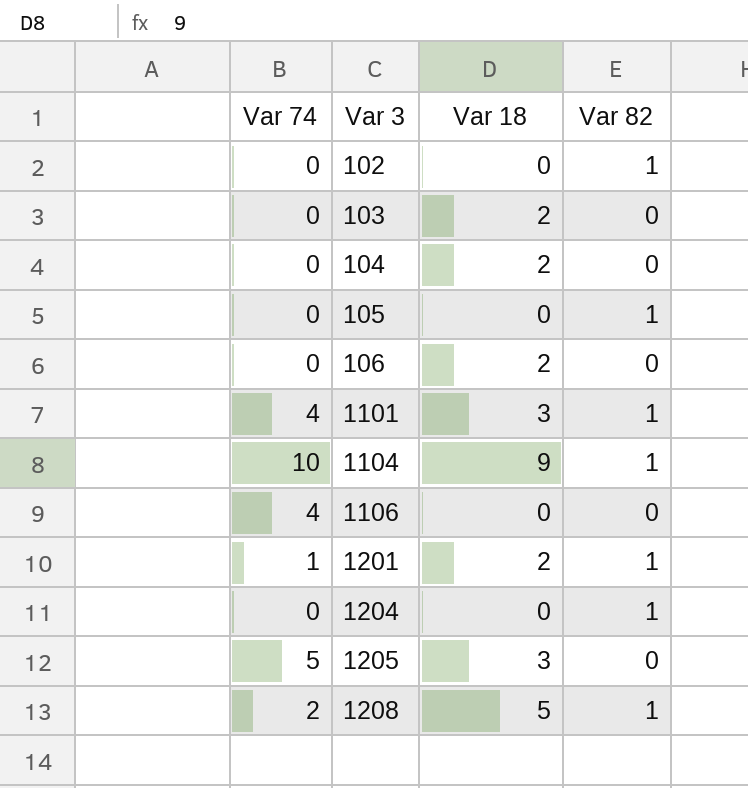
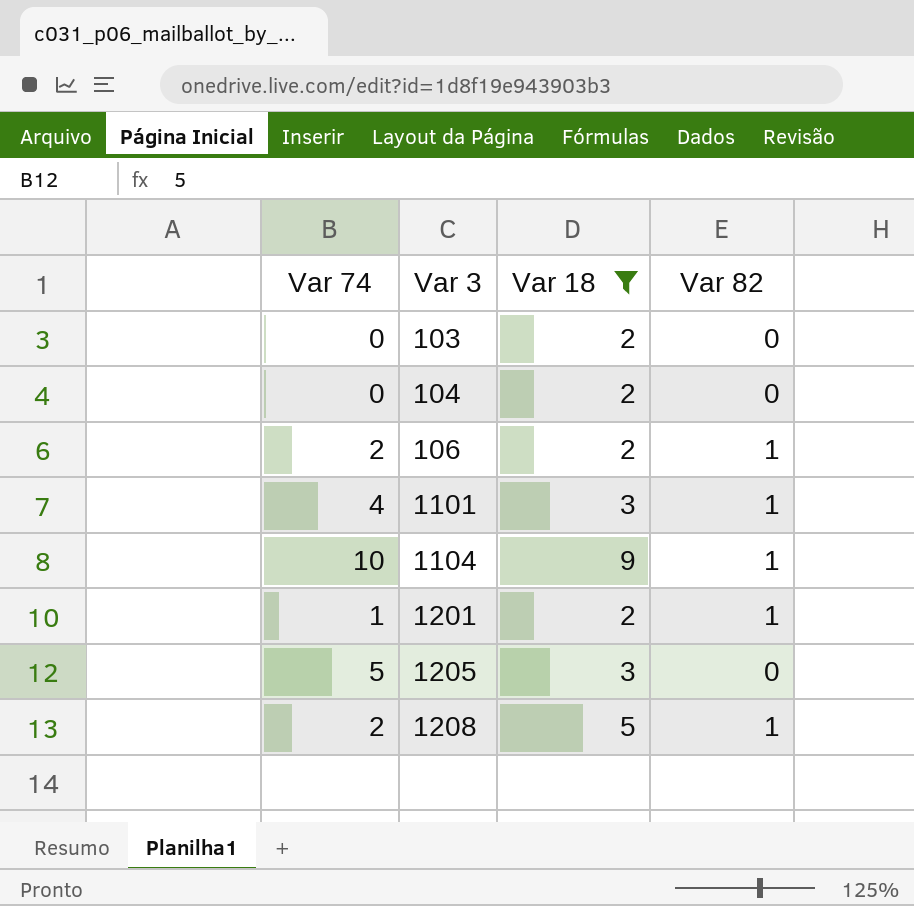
filter: none -> Var 18 != 0
106 | Var 74: 0 -> 2
106 | Var 82: 0 -> 1

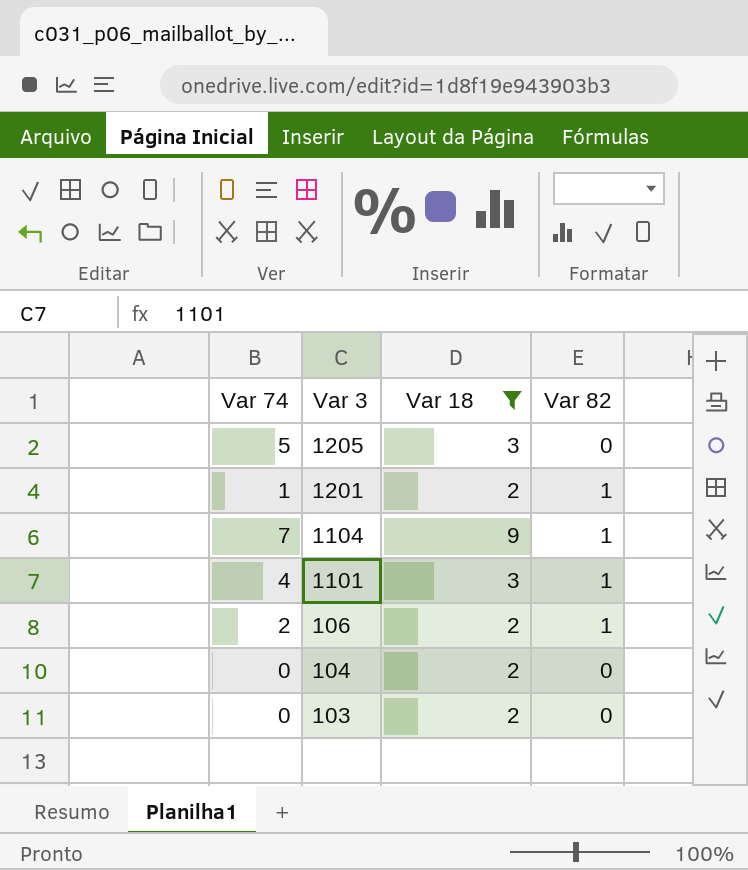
row order: Var 3 ascending -> Var 3 descending
row 1208: 2 | 5 | 1 -> none
1104 | Var 74: 10 -> 7

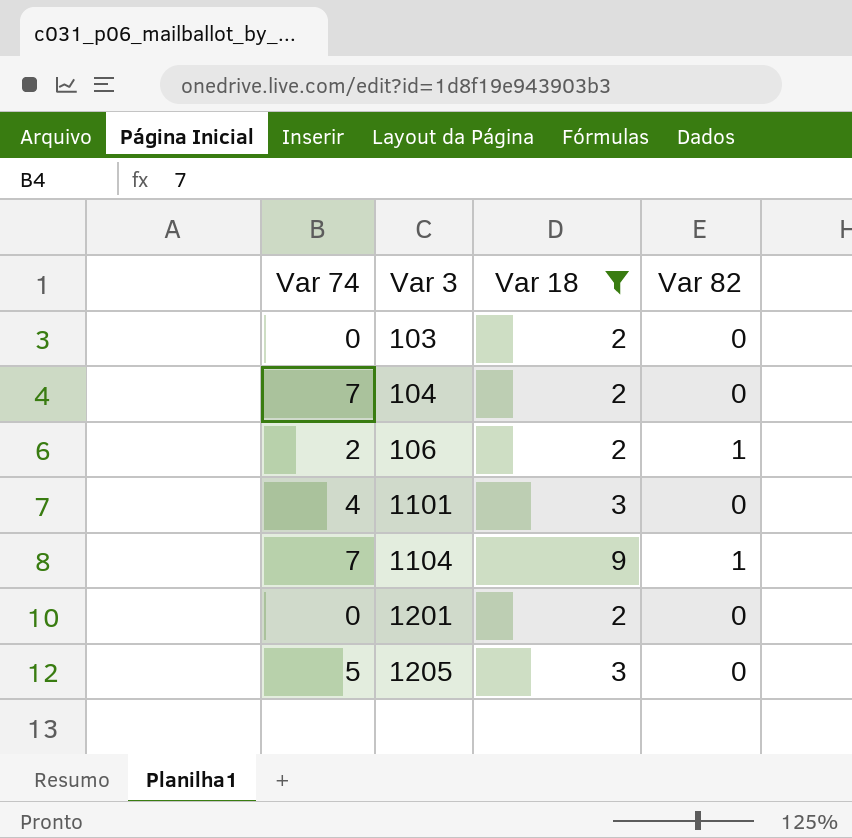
row order: Var 3 descending -> Var 3 ascending
104 | Var 74: 0 -> 7
1101 | Var 82: 1 -> 0
1201 | Var 74: 1 -> 0
1201 | Var 82: 1 -> 0

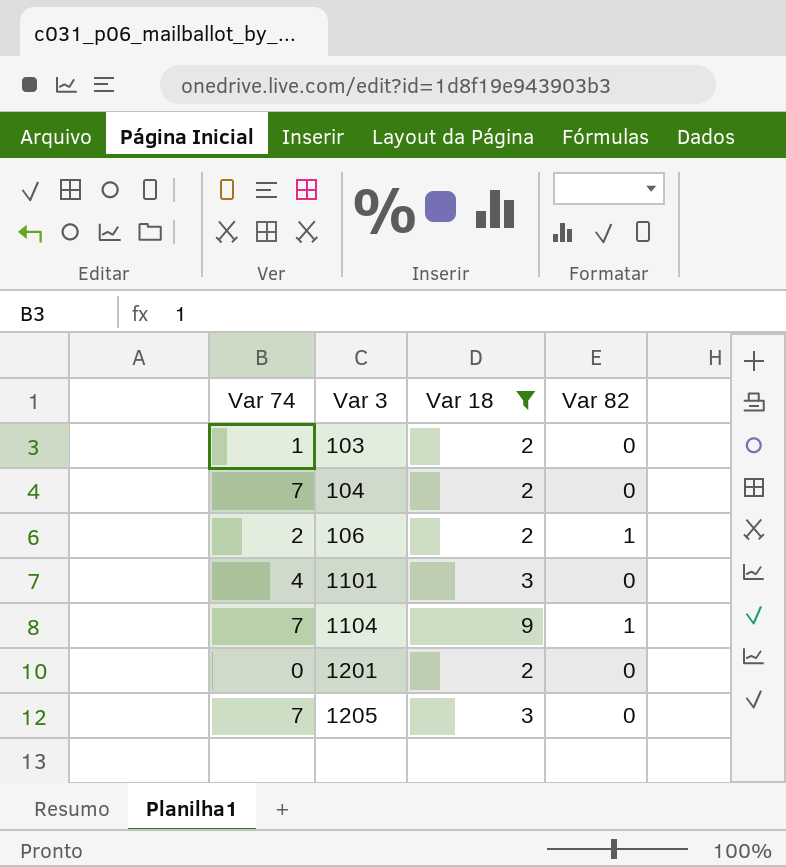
103 | Var 74: 0 -> 1
1205 | Var 74: 5 -> 7

